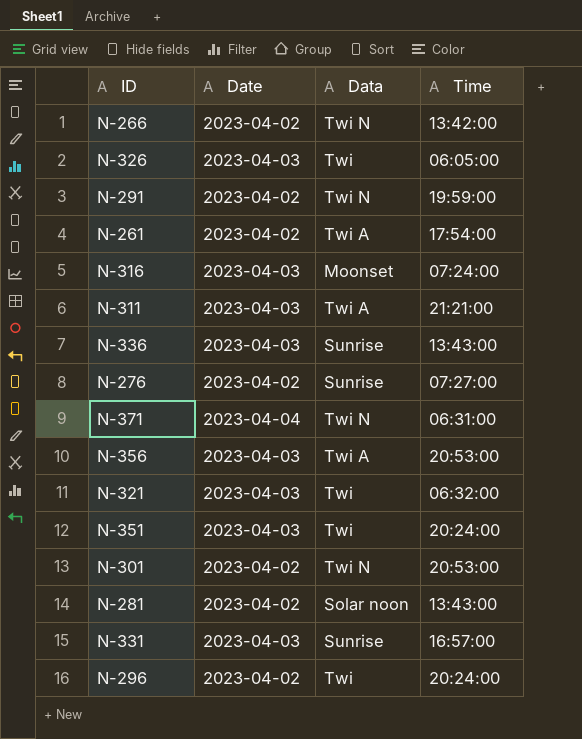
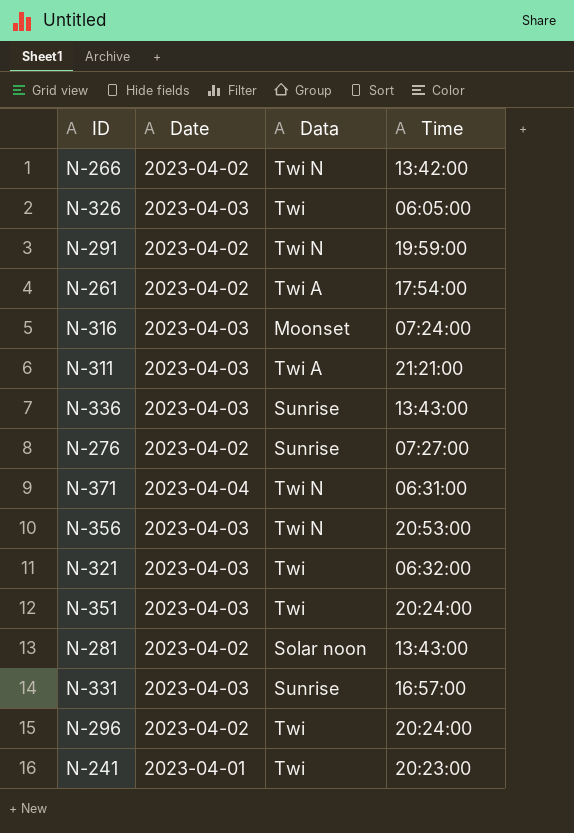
row N-301: 2023-04-02 | Twi N | 20:53:00 -> none
N-356 | Data: Twi A -> Twi N
row N-241: none -> 2023-04-01 | Twi | 20:23:00

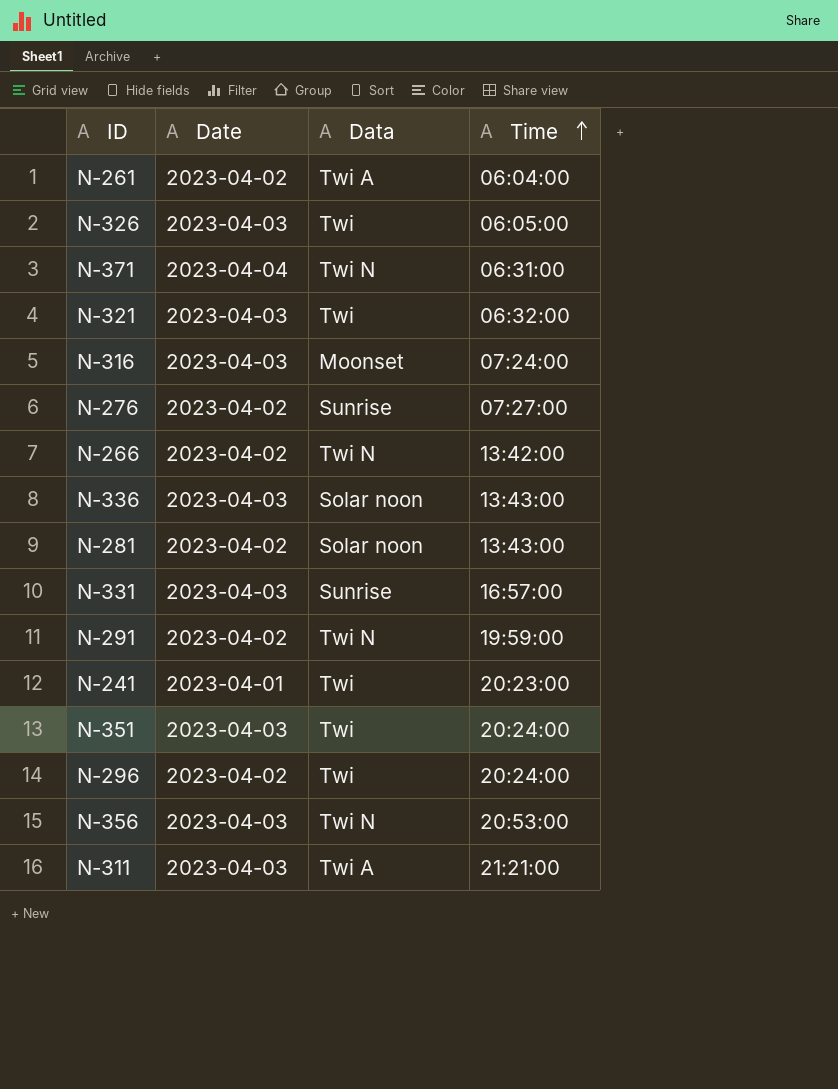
row order: none -> Time ascending
N-261 | Time: 17:54:00 -> 06:04:00
N-336 | Data: Sunrise -> Solar noon

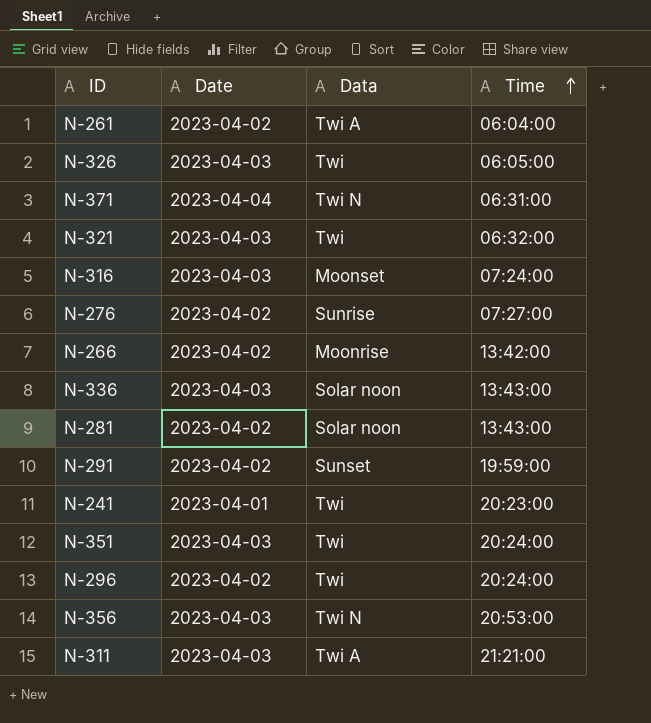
row N-331: 2023-04-03 | Sunrise | 16:57:00 -> none
N-266 | Data: Twi N -> Moonrise
N-291 | Data: Twi N -> Sunset

